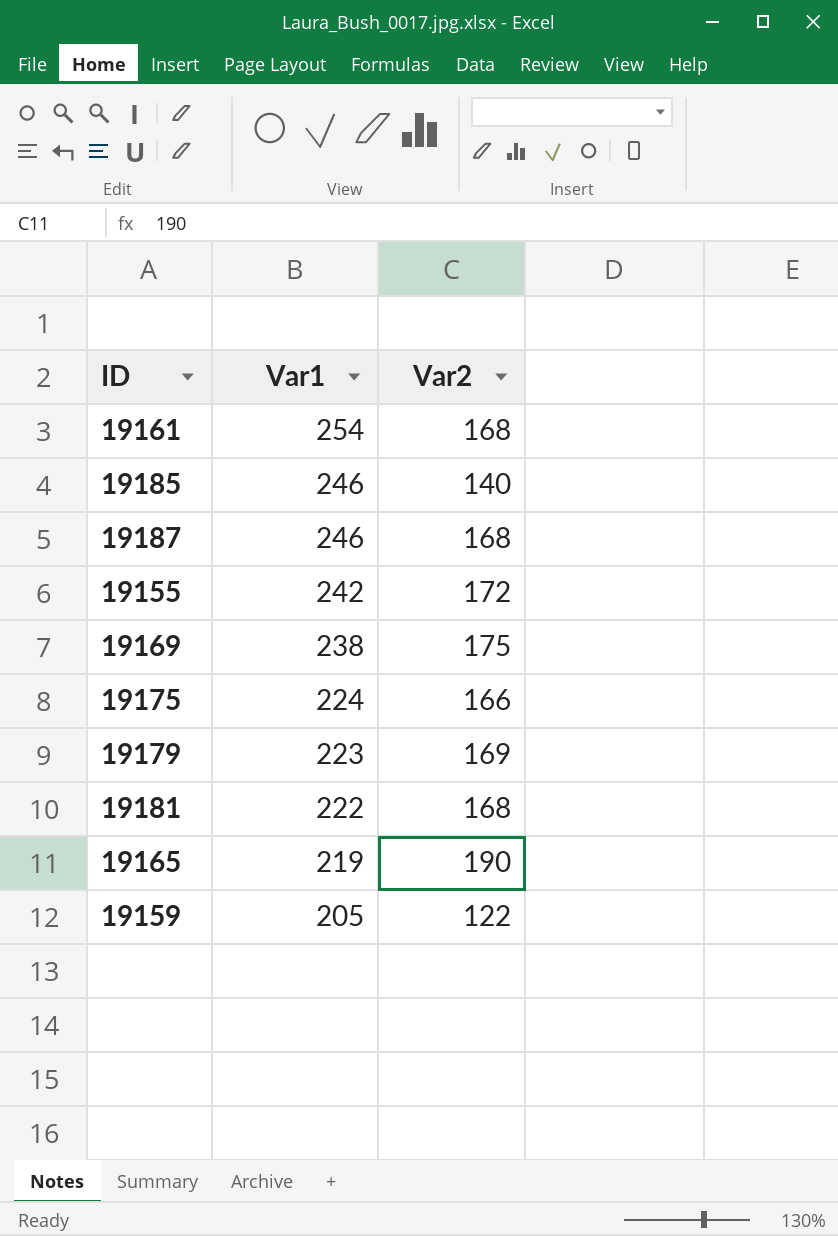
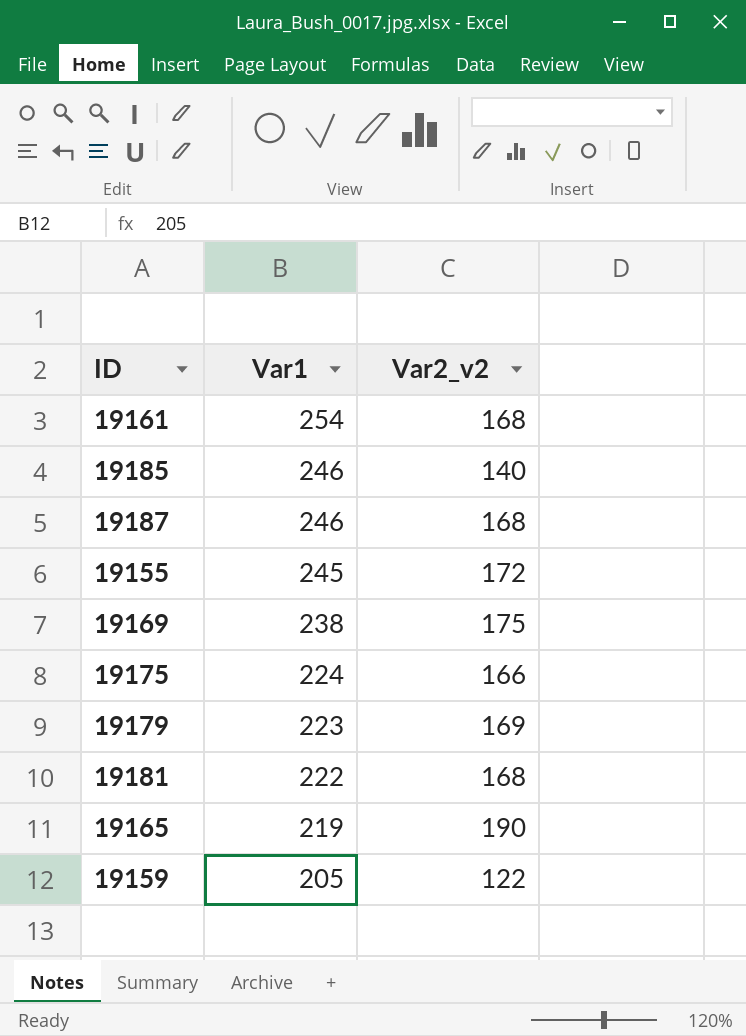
column name: Var2 -> Var2_v2
19155 | Var1: 242 -> 245

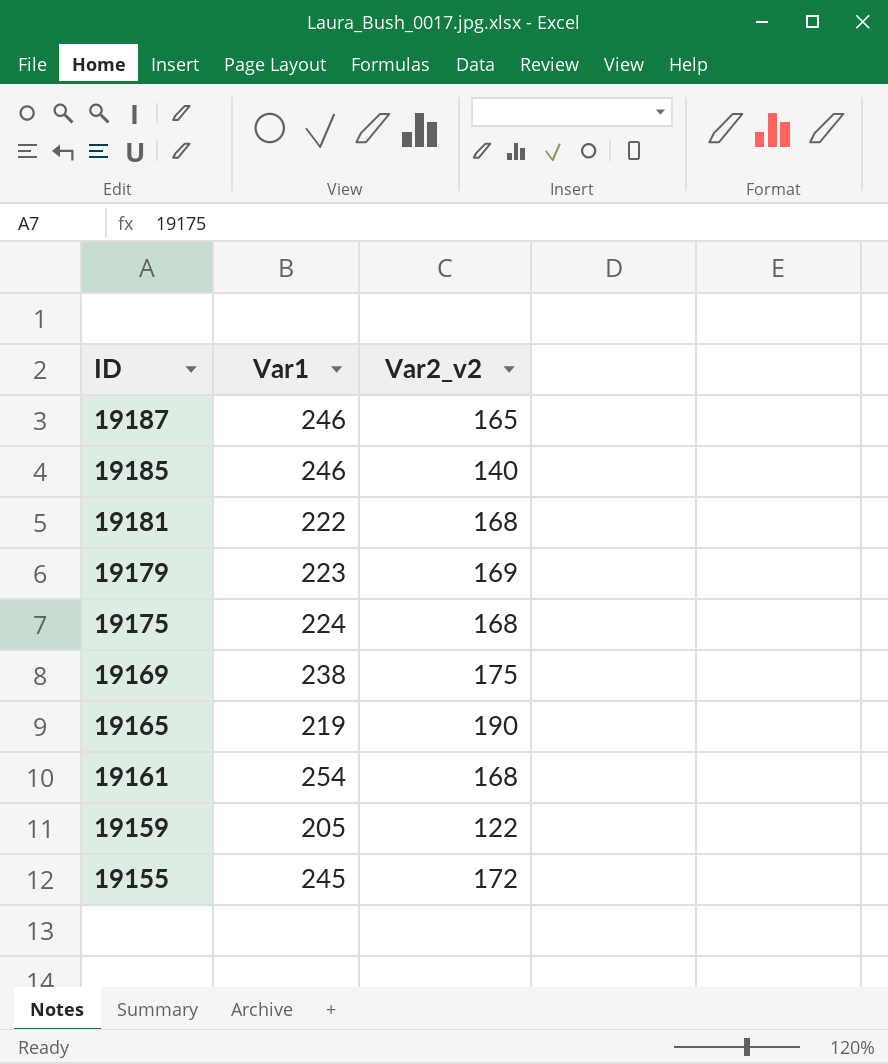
row order: Var1 descending -> ID descending
19187 | Var2_v2: 168 -> 165
19175 | Var2_v2: 166 -> 168

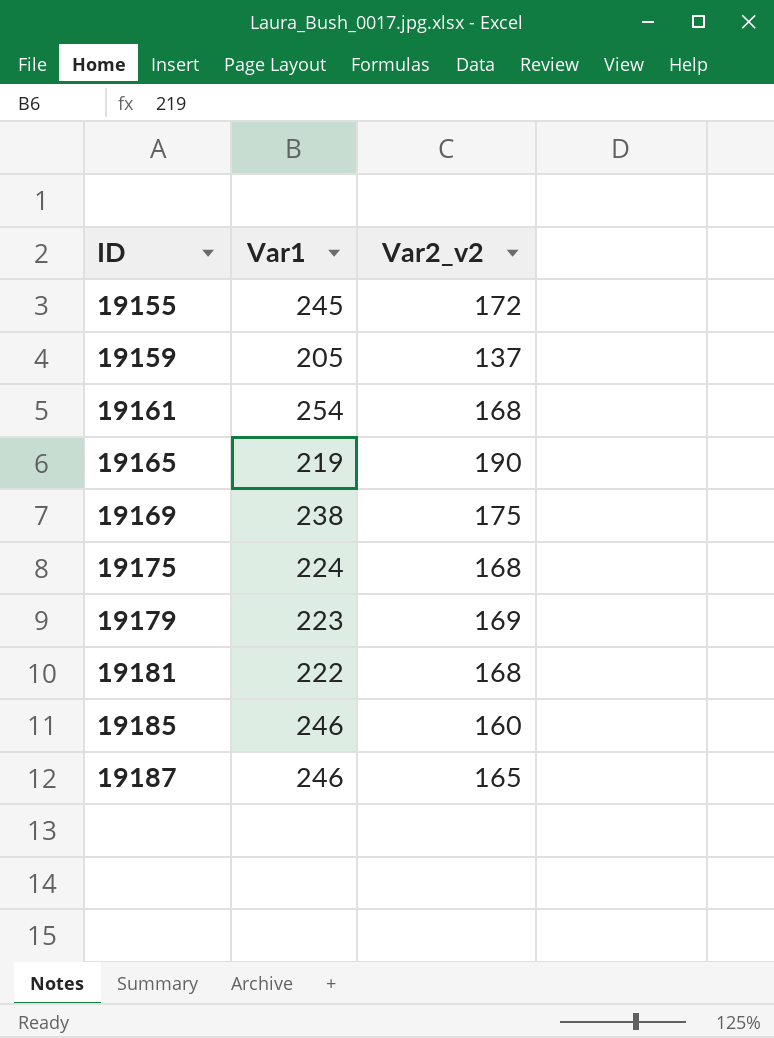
row order: ID descending -> ID ascending
19159 | Var2_v2: 122 -> 137
19185 | Var2_v2: 140 -> 160

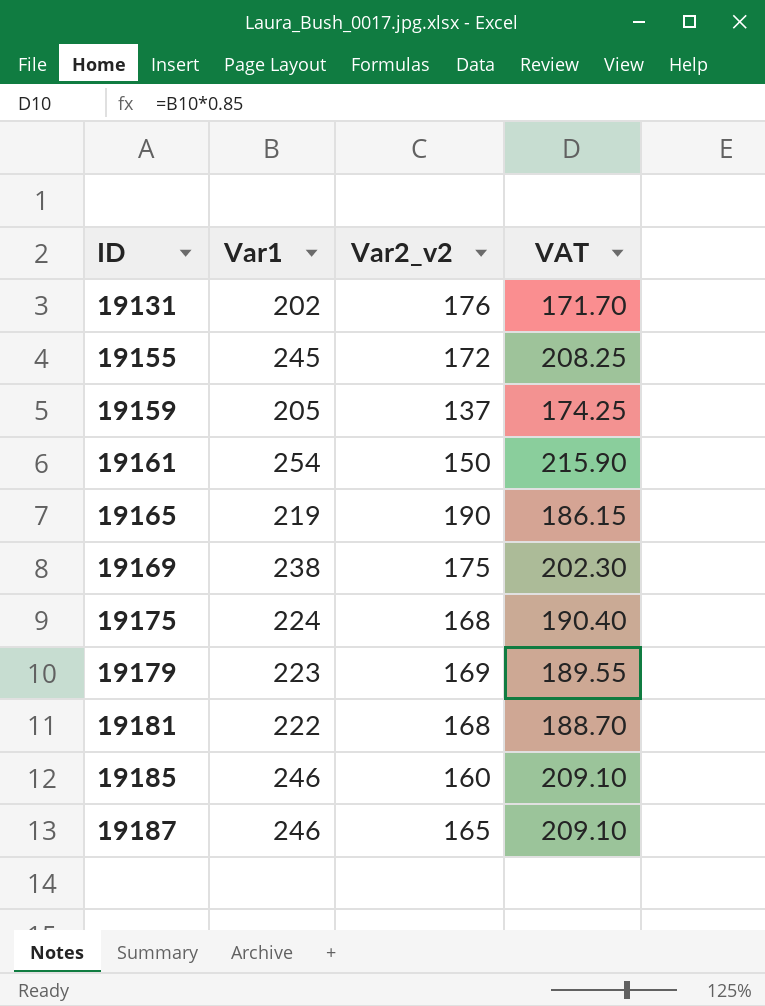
column VAT | formula: none -> [Var1] * 0.85
row 19131: none -> 202 | 176 | 171.70
19161 | Var2_v2: 168 -> 150

